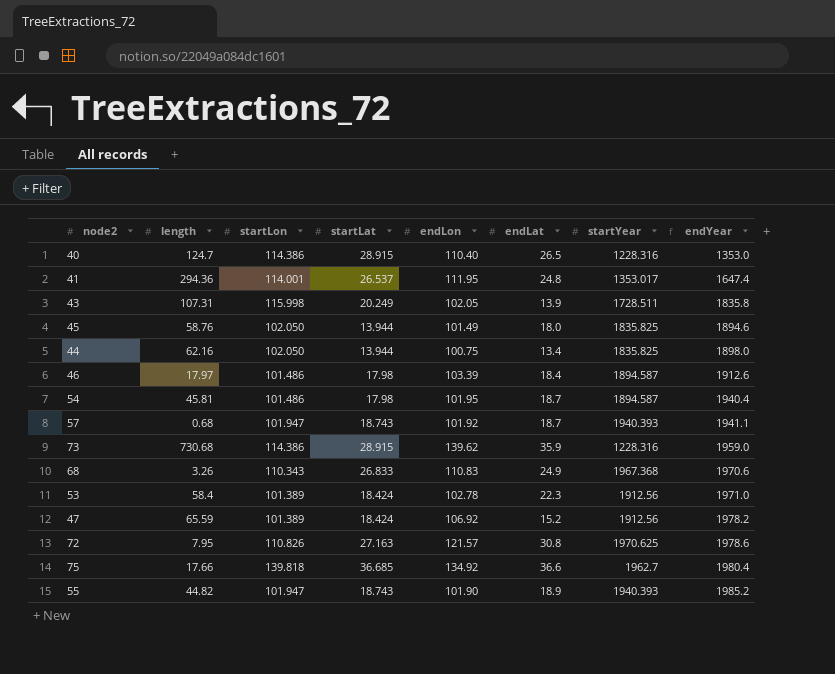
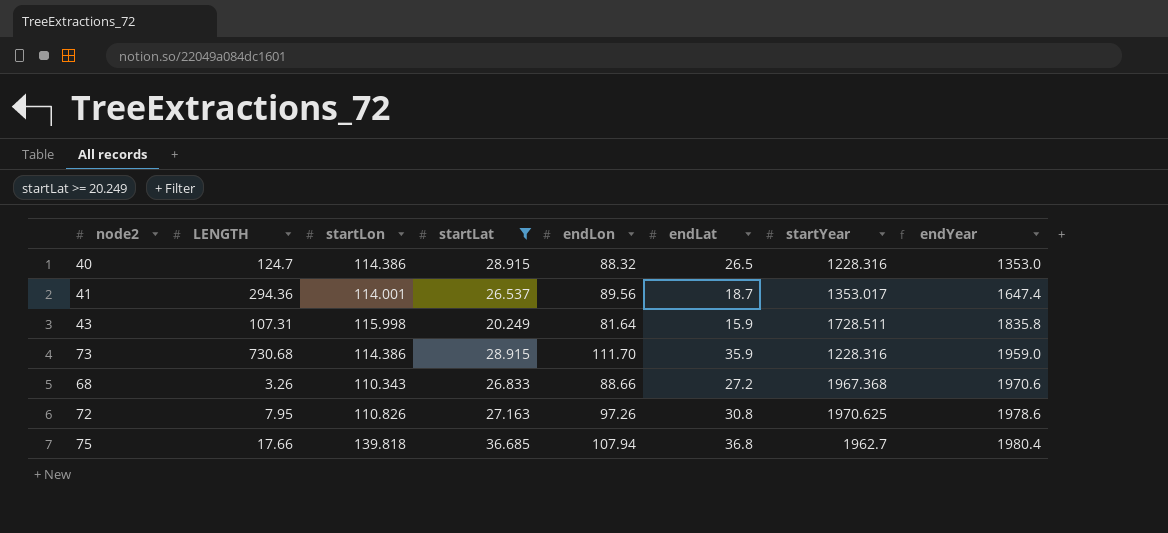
filter: none -> startLat >= 20.249
column name: length -> LENGTH
40 | endLon: 110.40 -> 88.32
41 | endLon: 111.95 -> 89.56
41 | endLat: 24.8 -> 18.7
43 | endLon: 102.05 -> 81.64
43 | endLat: 13.9 -> 15.9
73 | endLon: 139.62 -> 111.70
68 | endLon: 110.83 -> 88.66
68 | endLat: 24.9 -> 27.2
72 | endLon: 121.57 -> 97.26
75 | endLon: 134.92 -> 107.94
75 | endLat: 36.6 -> 36.8

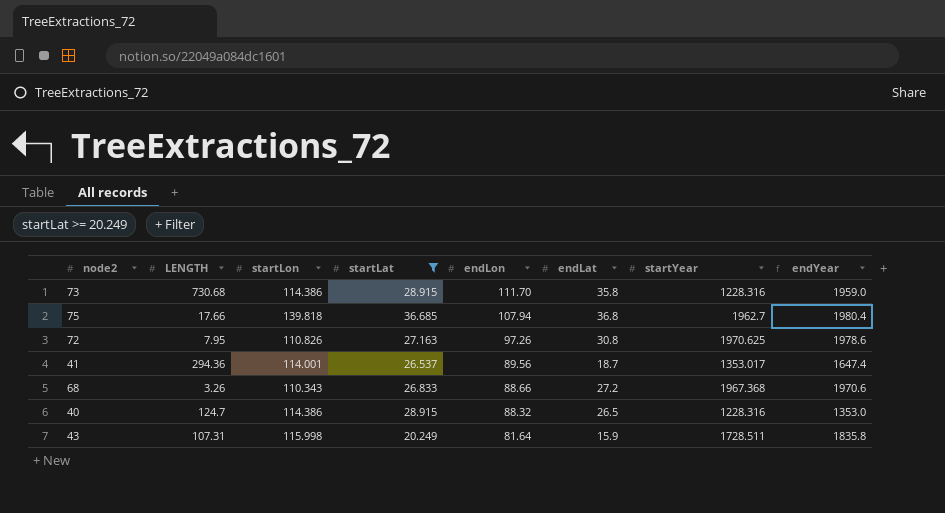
row order: endYear ascending -> endLon descending
73 | endLat: 35.9 -> 35.8

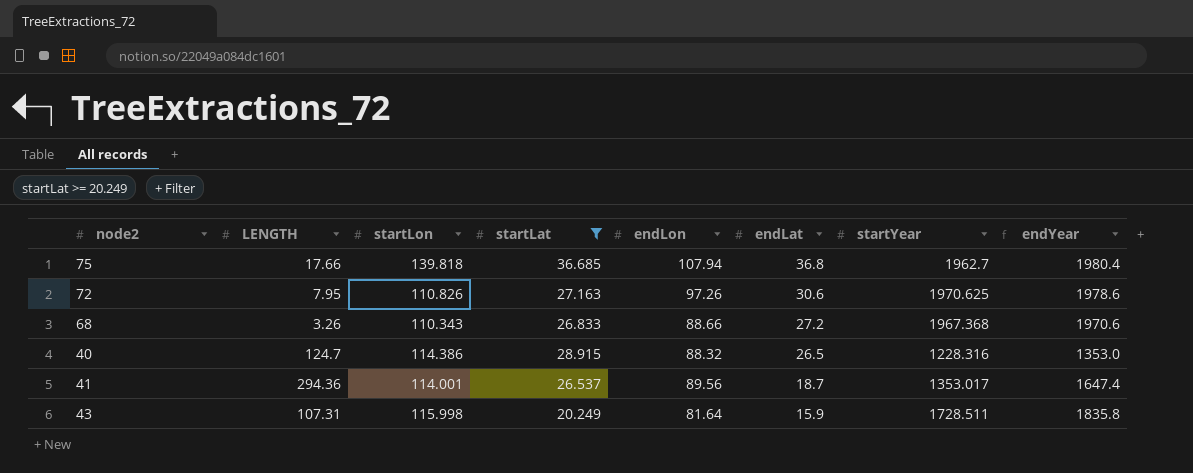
row order: endLon descending -> endLat descending
row 73: 730.68 | 114.386 | 28.915 | 111.70 | 35.8 | 1228.316 | 1959.0 -> none
72 | endLat: 30.8 -> 30.6

